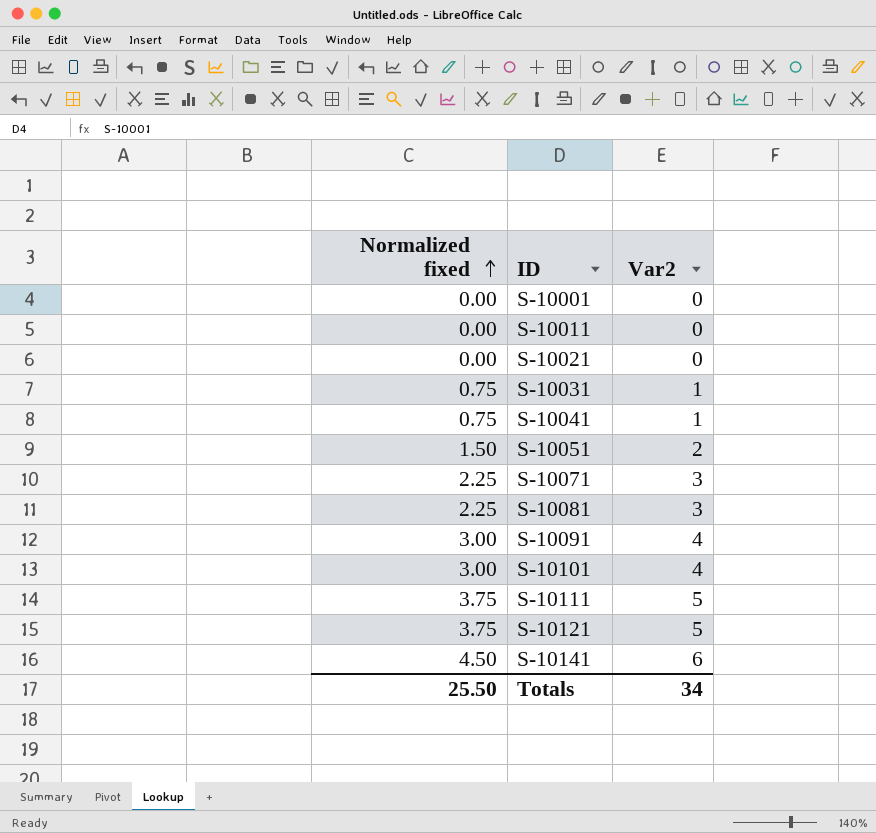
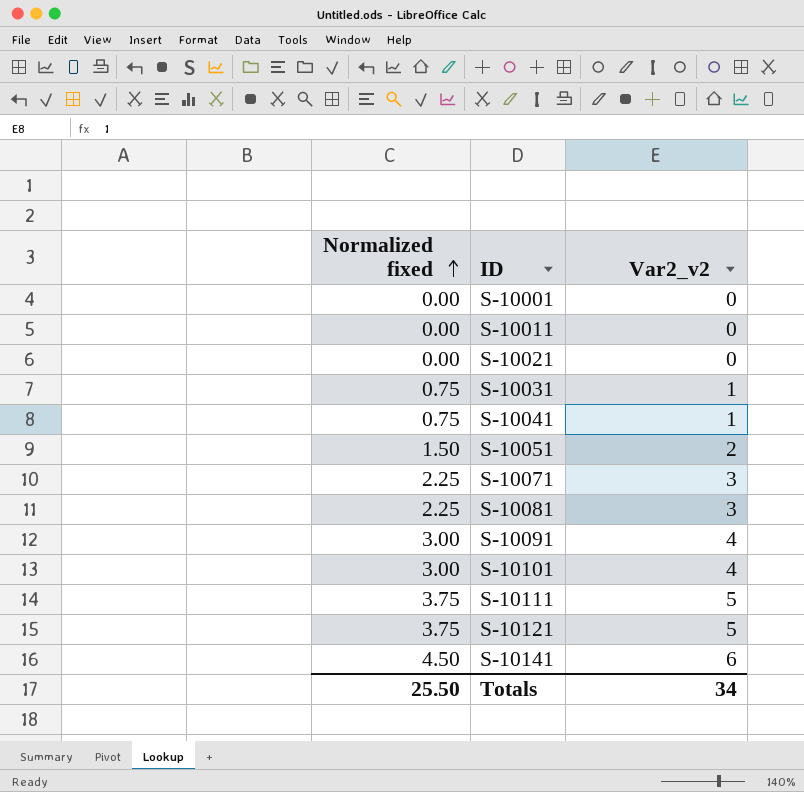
column name: Var2 -> Var2_v2

